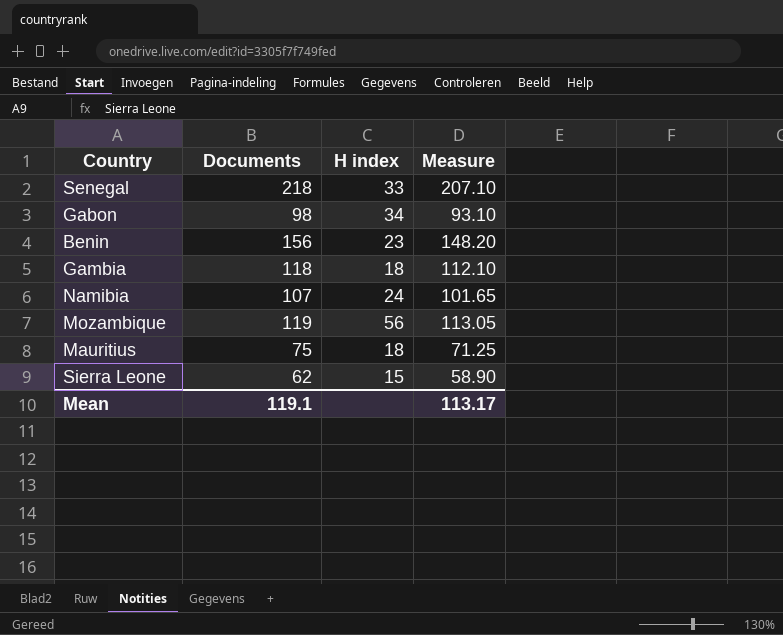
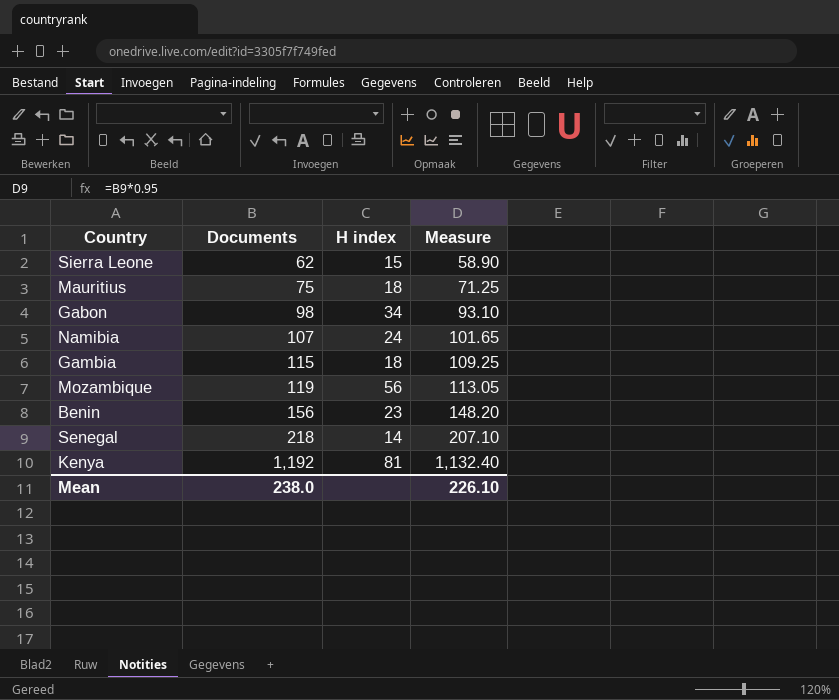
row order: none -> Documents ascending
Gambia | Documents: 118 -> 115
Gambia | Measure: 112.10 -> 109.25
Senegal | H index: 33 -> 14
row Kenya: none -> 1,192 | 81 | 1,132.40
Mean | Documents: 119.1 -> 238.0
Mean | Measure: 113.17 -> 226.10

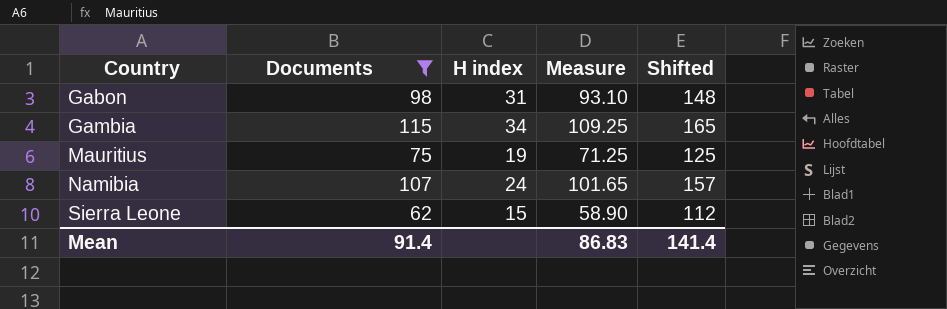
filter: none -> Documents <= 115
row order: Documents ascending -> Country ascending
column Shifted | formula: none -> [Documents] + 50
Gabon | H index: 34 -> 31
Gambia | H index: 18 -> 34
Mauritius | H index: 18 -> 19
Mean | Documents: 238.0 -> 91.4
Mean | Measure: 226.10 -> 86.83

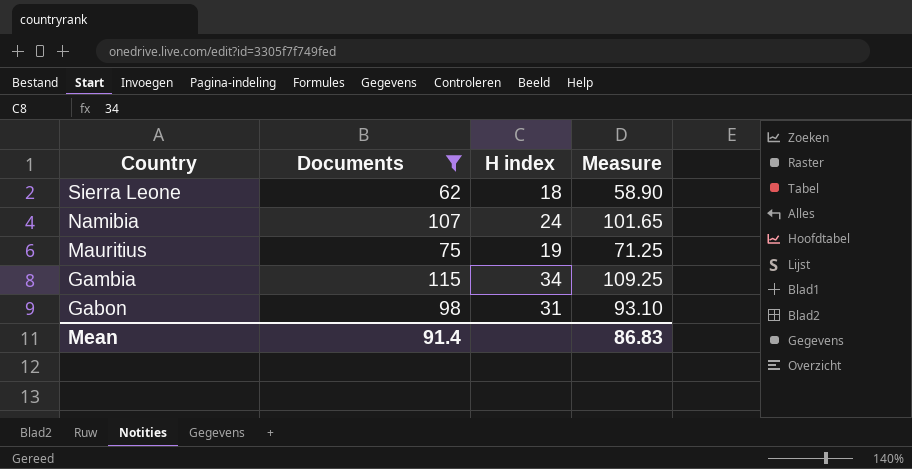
row order: Country ascending -> Country descending
column Shifted | formula: [Documents] + 50 -> none
Sierra Leone | H index: 15 -> 18

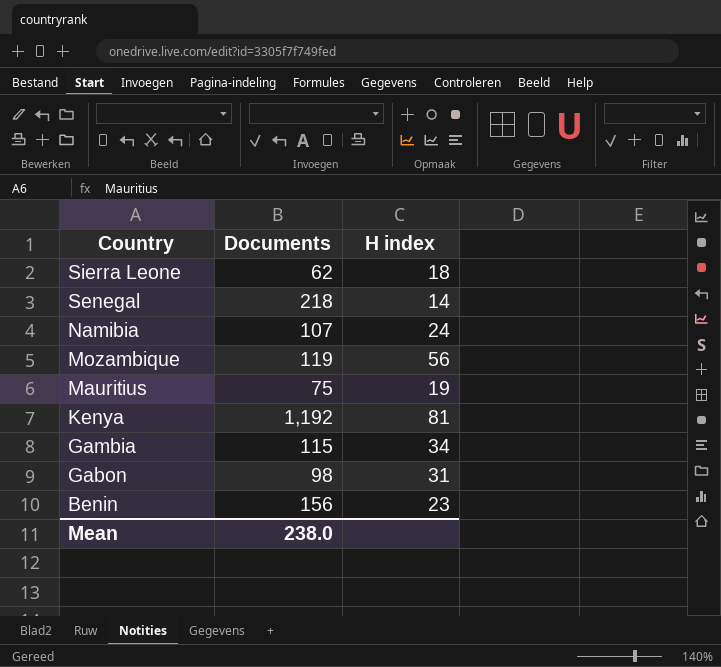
filter: Documents <= 115 -> none
column Measure | formula: [Documents] * 0.95 -> none
Mean | Documents: 91.4 -> 238.0

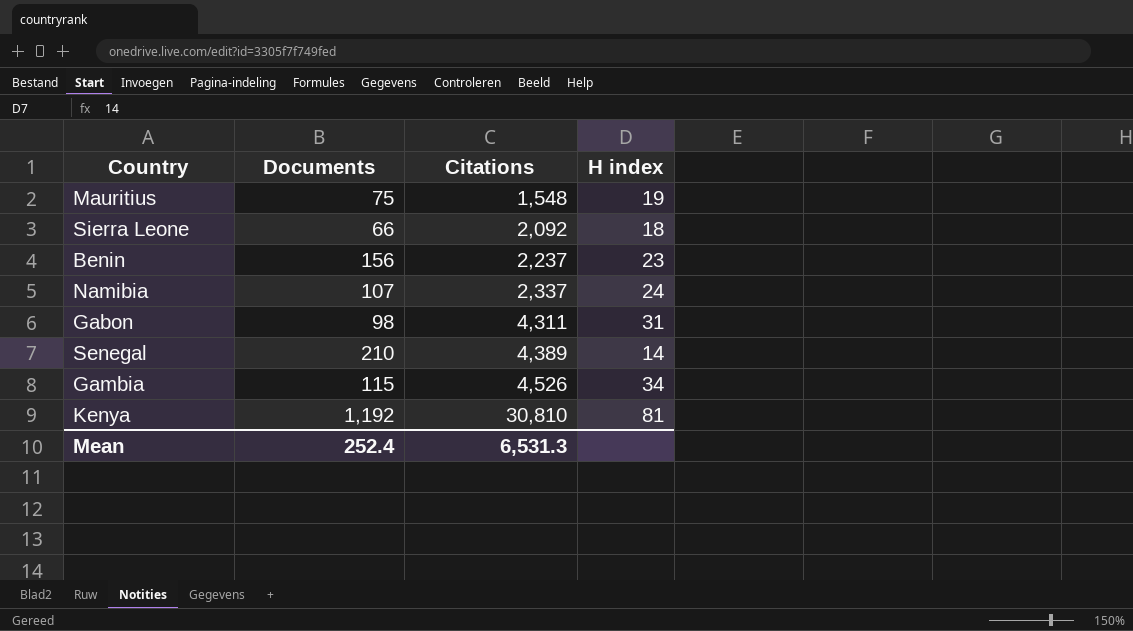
row order: Country descending -> Citations ascending
column Citations | position: none -> 3
row Mozambique: 119 | 56 -> none
Sierra Leone | Documents: 62 -> 66
Senegal | Documents: 218 -> 210
Mean | Documents: 238.0 -> 252.4

